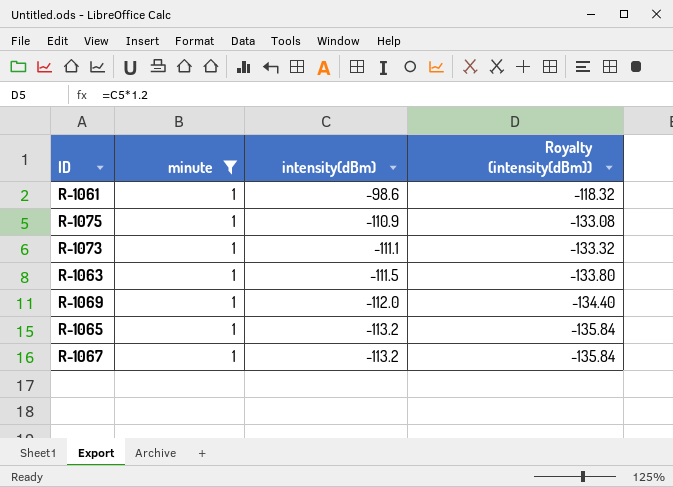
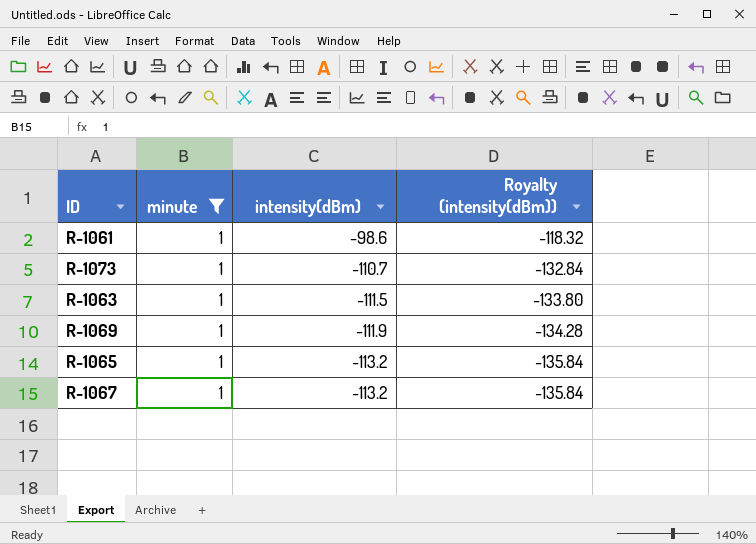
row R-1075: 1 | -110.9 | -133.08 -> none
R-1073 | intensity(dBm): -111.1 -> -110.7
R-1073 | Royalty (intensity(dBm)): -133.32 -> -132.84
R-1069 | intensity(dBm): -112.0 -> -111.9
R-1069 | Royalty (intensity(dBm)): -134.40 -> -134.28

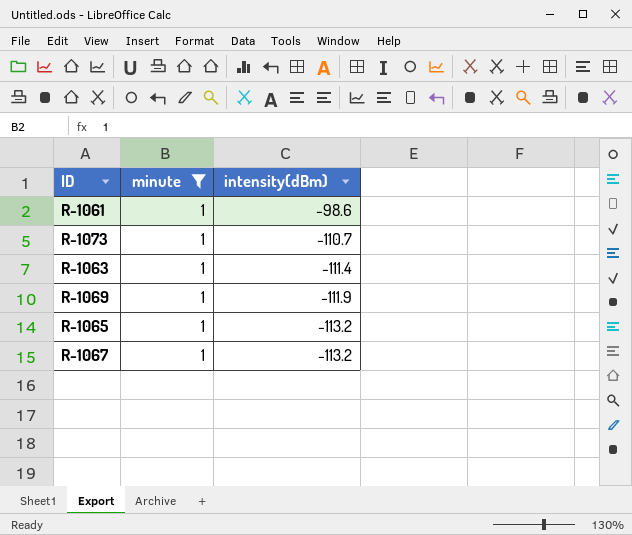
column Royalty (intensity(dBm)) | formula: [intensity(dBm)] * 1.2 -> none
R-1063 | intensity(dBm): -111.5 -> -111.4

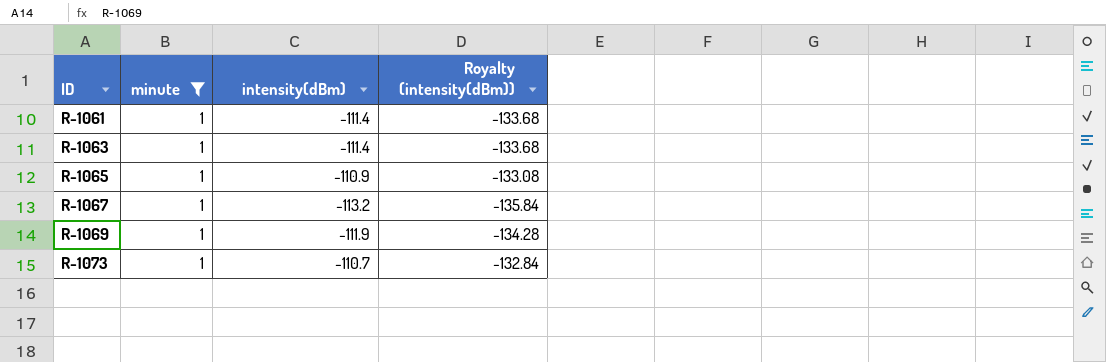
row order: intensity(dBm) descending -> ID ascending
column Royalty (intensity(dBm)) | formula: none -> [intensity(dBm)] * 1.2
R-1061 | intensity(dBm): -98.6 -> -111.4
R-1065 | intensity(dBm): -113.2 -> -110.9

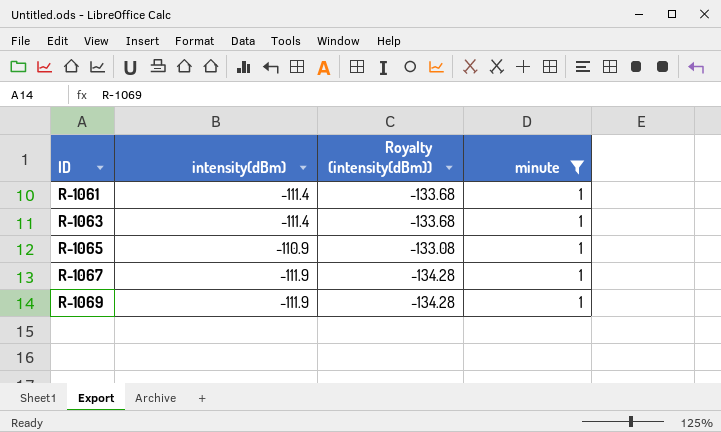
column minute | position: 2 -> 4
row R-1073: 1 | -110.7 | -132.84 -> none
R-1067 | intensity(dBm): -113.2 -> -111.9
R-1067 | Royalty (intensity(dBm)): -135.84 -> -134.28

